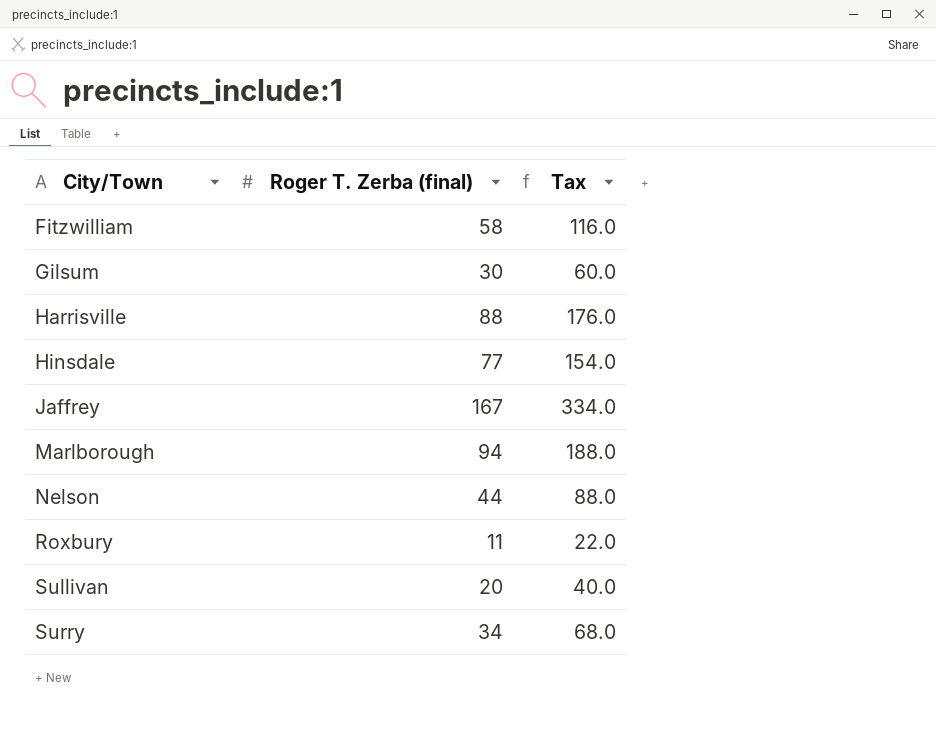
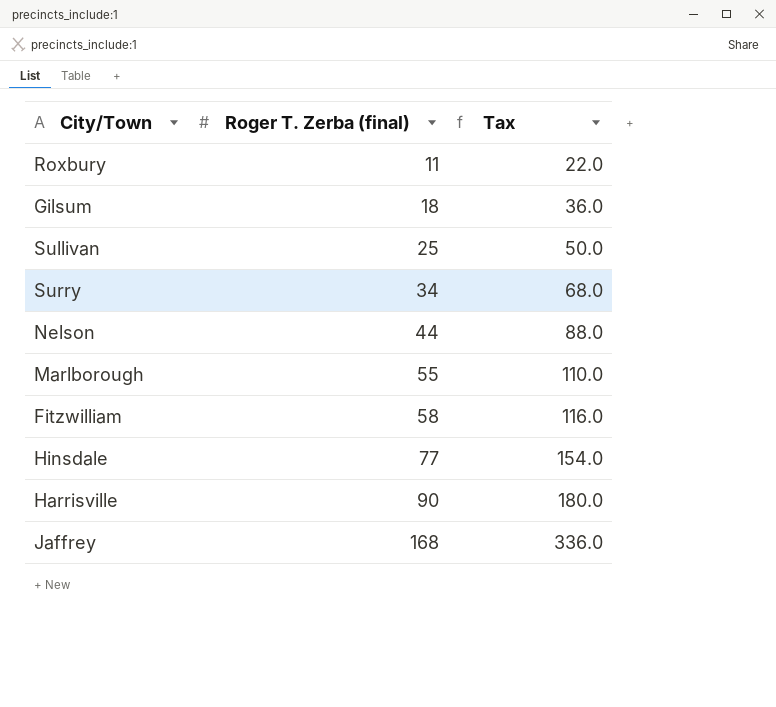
row order: City/Town ascending -> Roger T. Zerba (final) ascending
Gilsum | Roger T. Zerba (final): 30 -> 18
Gilsum | Tax: 60.0 -> 36.0
Sullivan | Roger T. Zerba (final): 20 -> 25
Sullivan | Tax: 40.0 -> 50.0
Marlborough | Roger T. Zerba (final): 94 -> 55
Marlborough | Tax: 188.0 -> 110.0
Harrisville | Roger T. Zerba (final): 88 -> 90
Harrisville | Tax: 176.0 -> 180.0
Jaffrey | Roger T. Zerba (final): 167 -> 168
Jaffrey | Tax: 334.0 -> 336.0

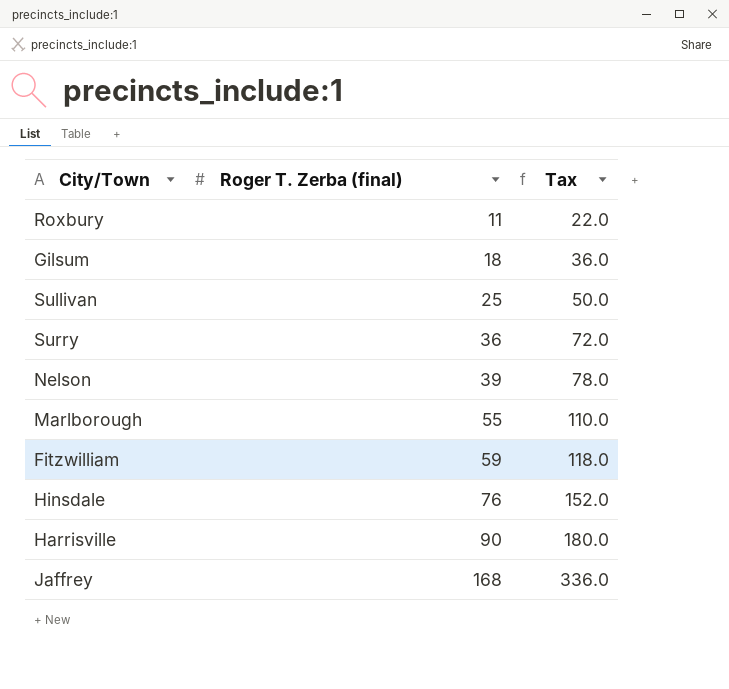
Surry | Roger T. Zerba (final): 34 -> 36
Surry | Tax: 68.0 -> 72.0
Nelson | Roger T. Zerba (final): 44 -> 39
Nelson | Tax: 88.0 -> 78.0
Fitzwilliam | Roger T. Zerba (final): 58 -> 59
Fitzwilliam | Tax: 116.0 -> 118.0
Hinsdale | Roger T. Zerba (final): 77 -> 76
Hinsdale | Tax: 154.0 -> 152.0

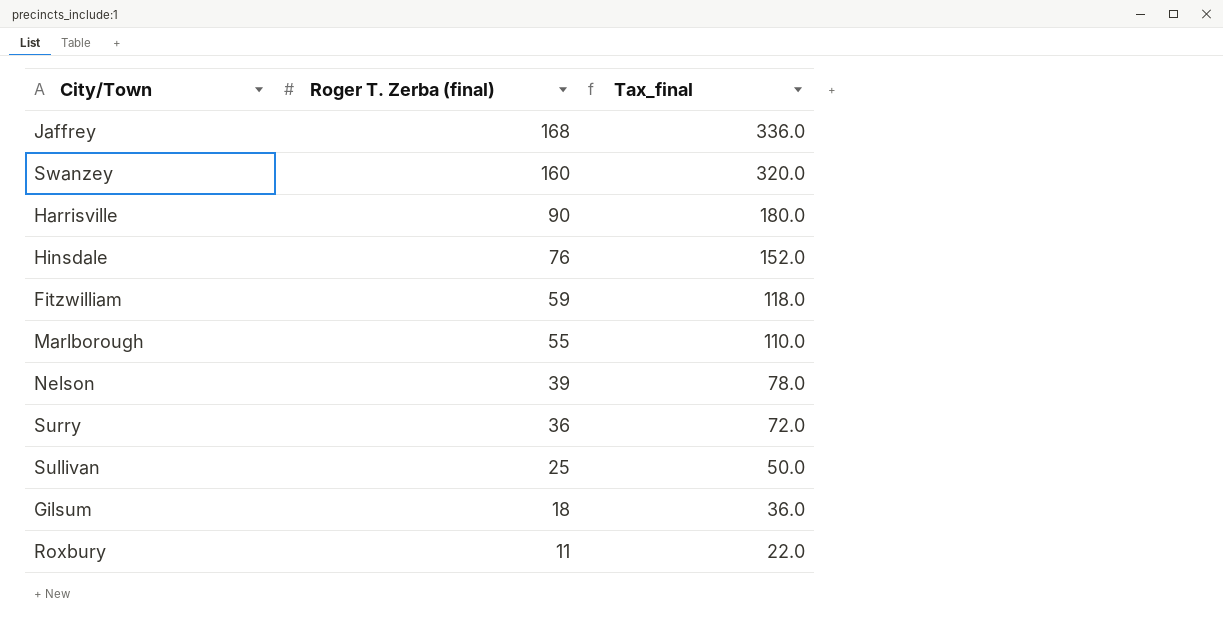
row order: Roger T. Zerba (final) ascending -> Roger T. Zerba (final) descending
column name: Tax -> Tax_final
row Swanzey: none -> 160 | 320.0

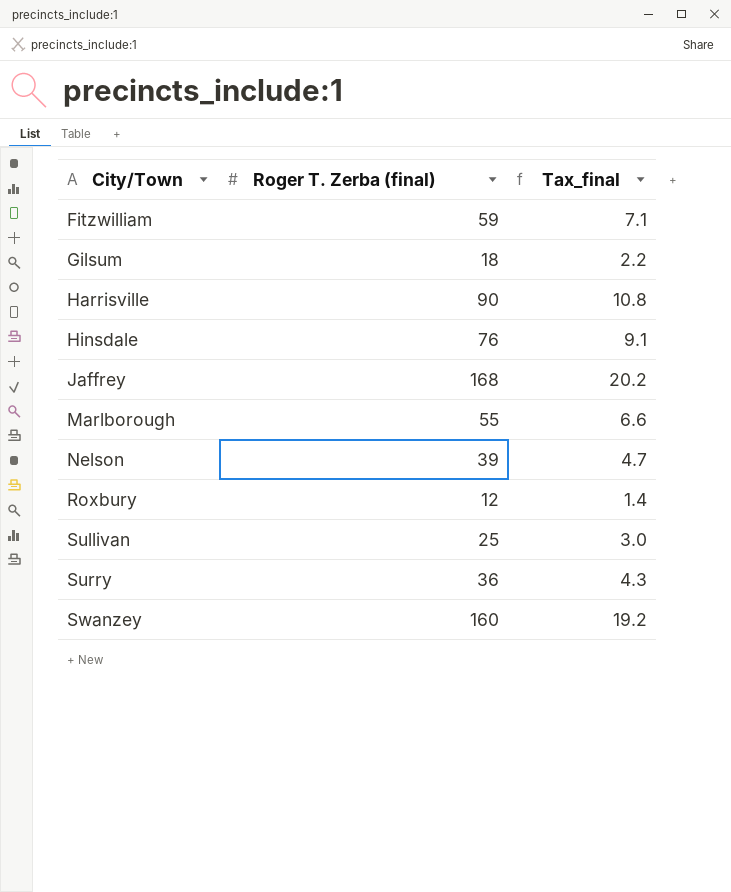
row order: Roger T. Zerba (final) descending -> City/Town ascending
column Tax_final | formula: [Roger T. Zerba (final)] * 2 -> [Roger T. Zerba (final)] * 0.12
Roxbury | Roger T. Zerba (final): 11 -> 12

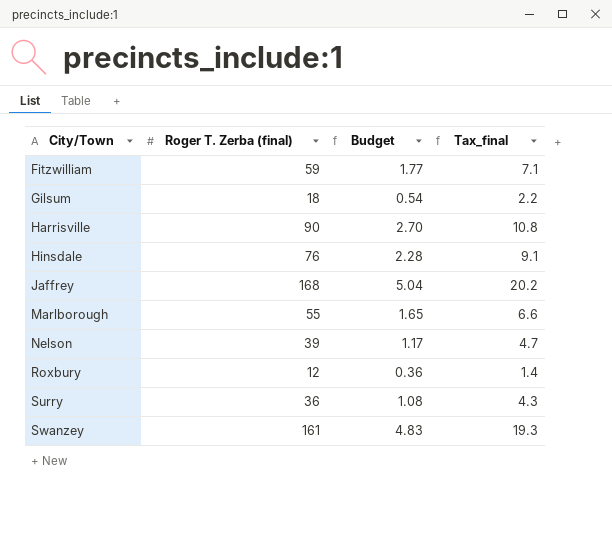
column Budget | formula: none -> [Roger T. Zerba (final)] * 0.03
row Sullivan: 25 | 3.0 -> none
Swanzey | Roger T. Zerba (final): 160 -> 161
Swanzey | Tax_final: 19.2 -> 19.3

